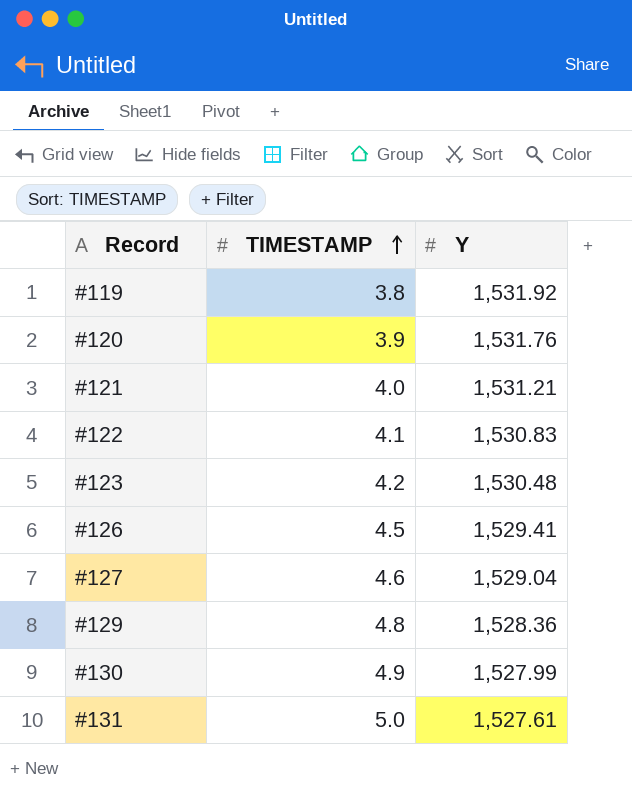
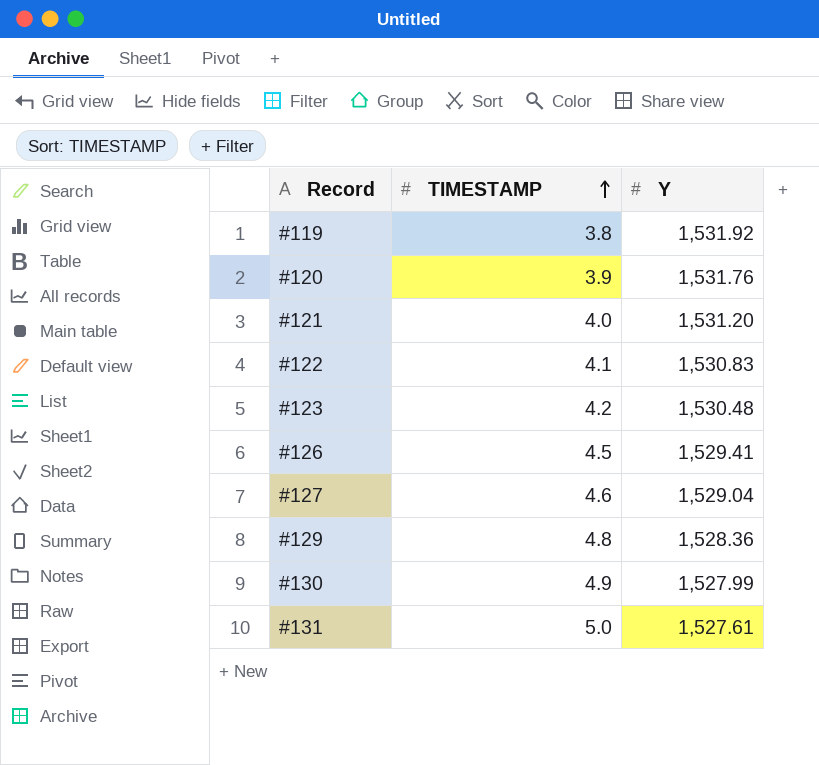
#121 | Y: 1,531.21 -> 1,531.20

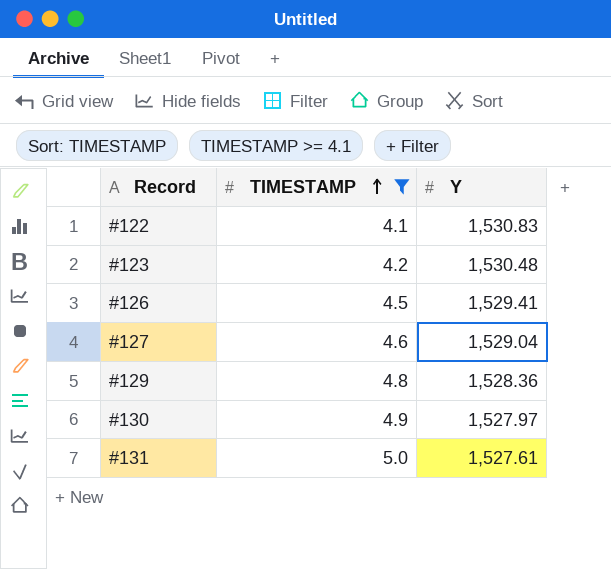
filter: none -> TIMESTAMP >= 4.1
#130 | Y: 1,527.99 -> 1,527.97

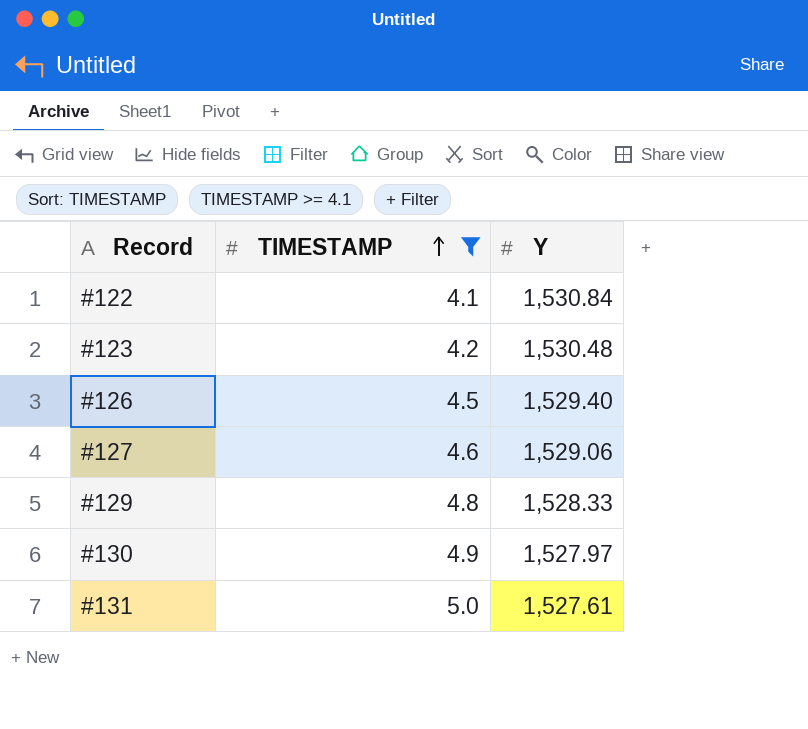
#122 | Y: 1,530.83 -> 1,530.84
#126 | Y: 1,529.41 -> 1,529.40
#127 | Y: 1,529.04 -> 1,529.06
#129 | Y: 1,528.36 -> 1,528.33

